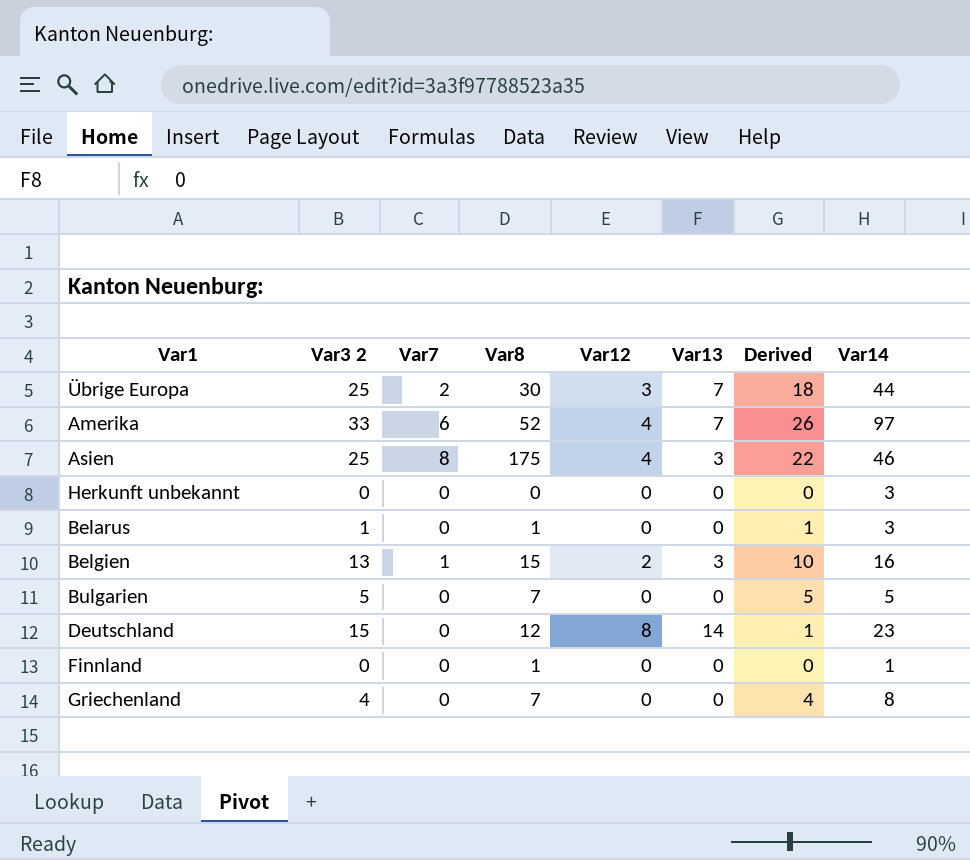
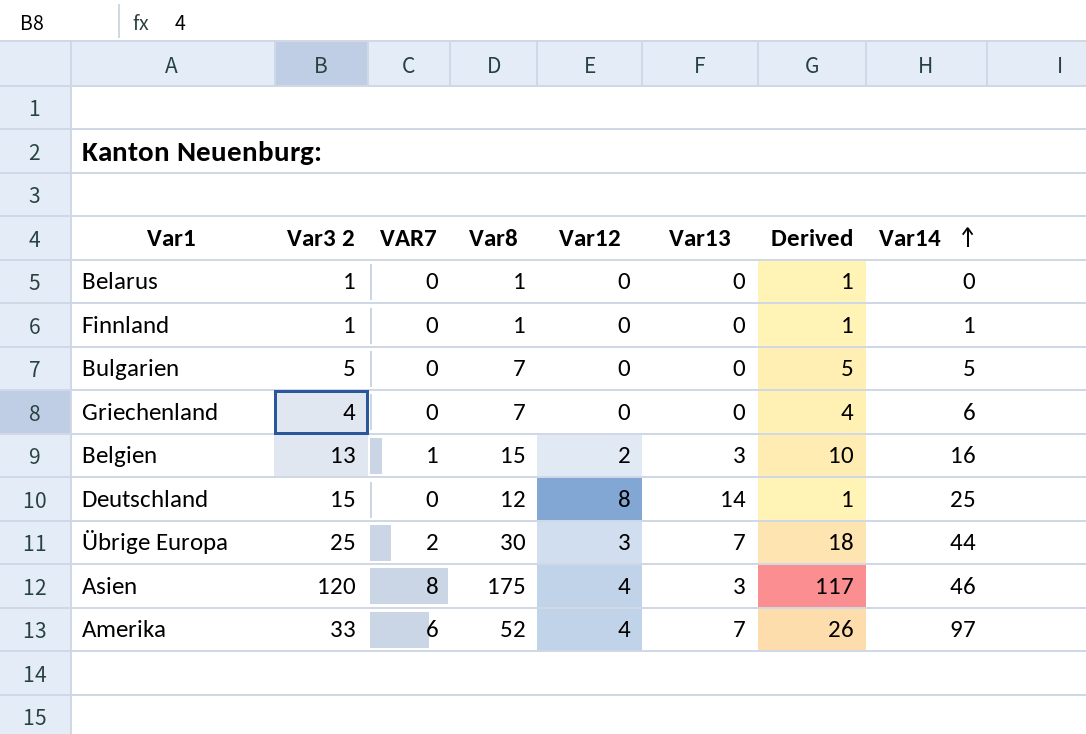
row order: none -> Var14 ascending
column name: Var7 -> VAR7
row Herkunft unbekannt: 0 | 0 | 0 | 0 | 0 | 0 | 3 -> none
Belarus | Var14: 3 -> 0
Finnland | Var3 2: 0 -> 1
Finnland | Derived: 0 -> 1
Griechenland | Var14: 8 -> 6
Deutschland | Var14: 23 -> 25
Asien | Var3 2: 25 -> 120
Asien | Derived: 22 -> 117

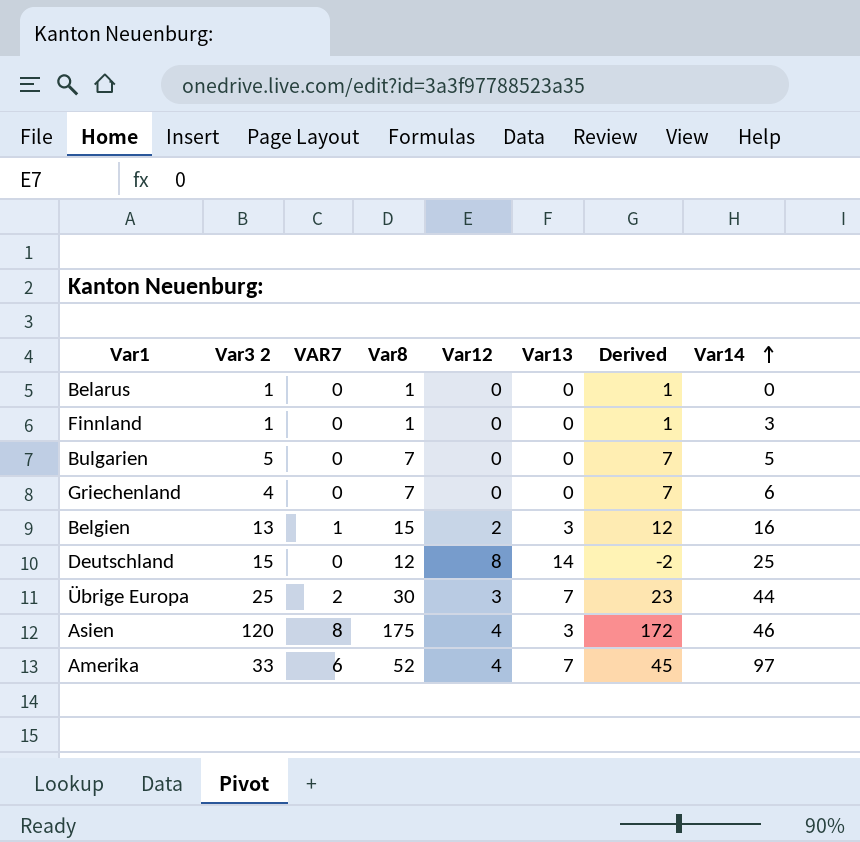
column Derived | formula: [Var3 2] - [Var13] -> [Var8] - [Var13]
Finnland | Var14: 1 -> 3

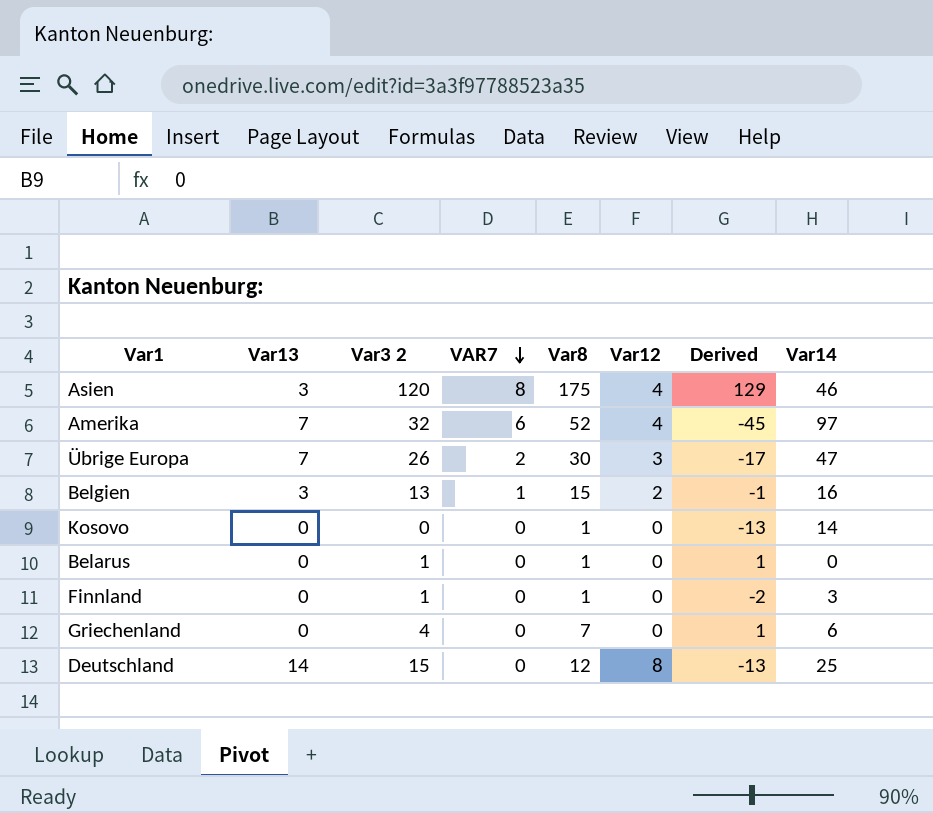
row order: Var14 ascending -> VAR7 descending
column Var13 | position: 6 -> 2
column Derived | formula: [Var8] - [Var13] -> [Var8] - [Var14]
row Bulgarien: 5 | 0 | 7 | 0 | 0 | 7 | 5 -> none
Amerika | Var3 2: 33 -> 32
Übrige Europa | Var3 2: 25 -> 26
Übrige Europa | Var14: 44 -> 47
row Kosovo: none -> 0 | 0 | 0 | 1 | 0 | -13 | 14

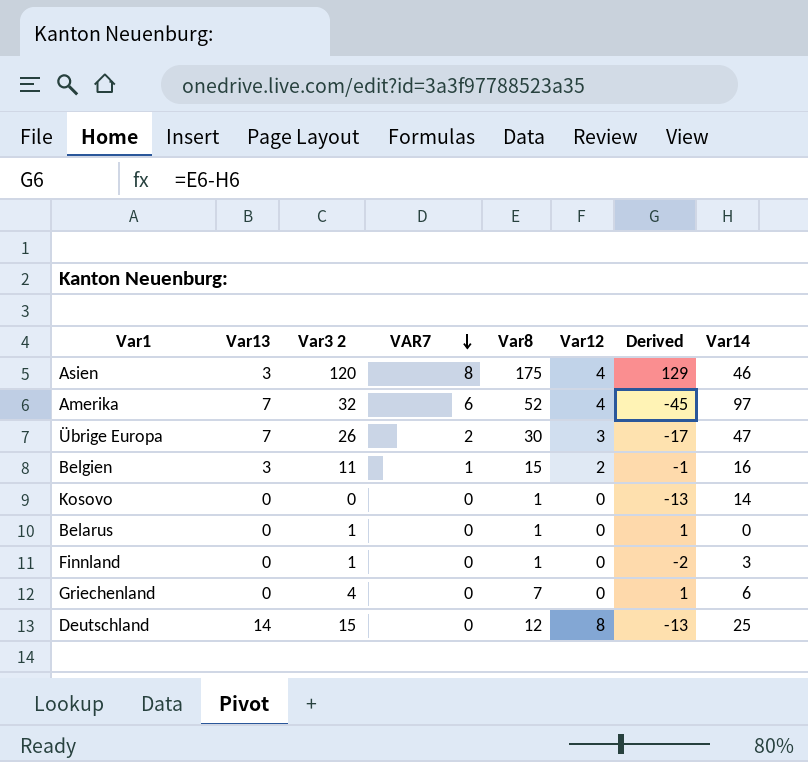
Belgien | Var3 2: 13 -> 11

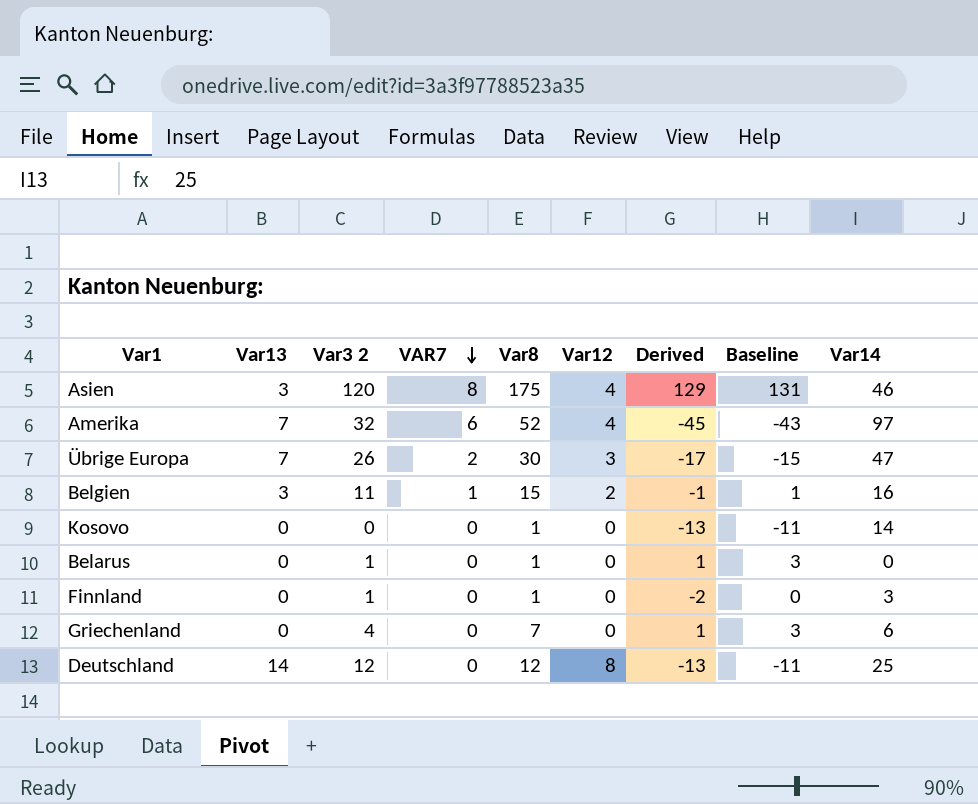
column Baseline | formula: none -> [Derived] + 2
Deutschland | Var3 2: 15 -> 12

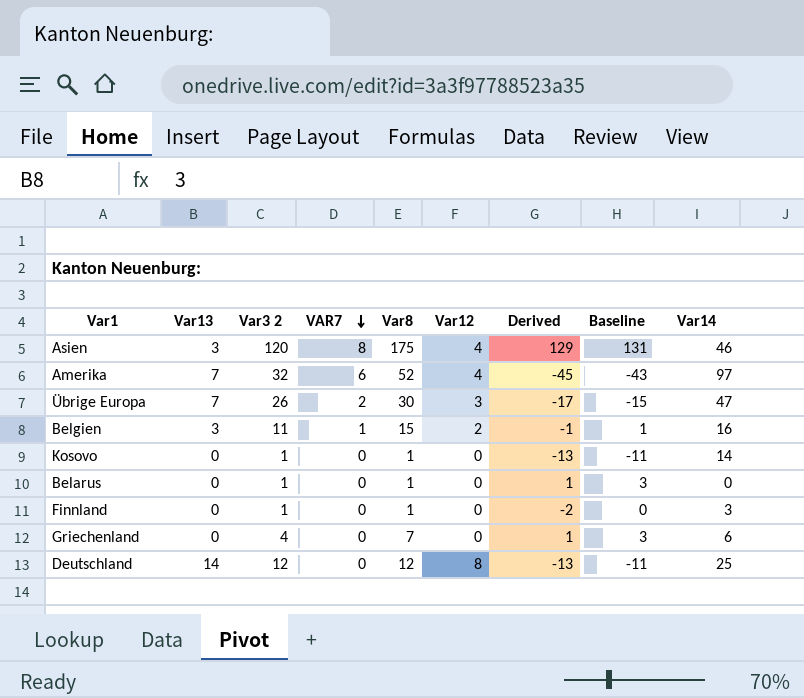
Kosovo | Var3 2: 0 -> 1

